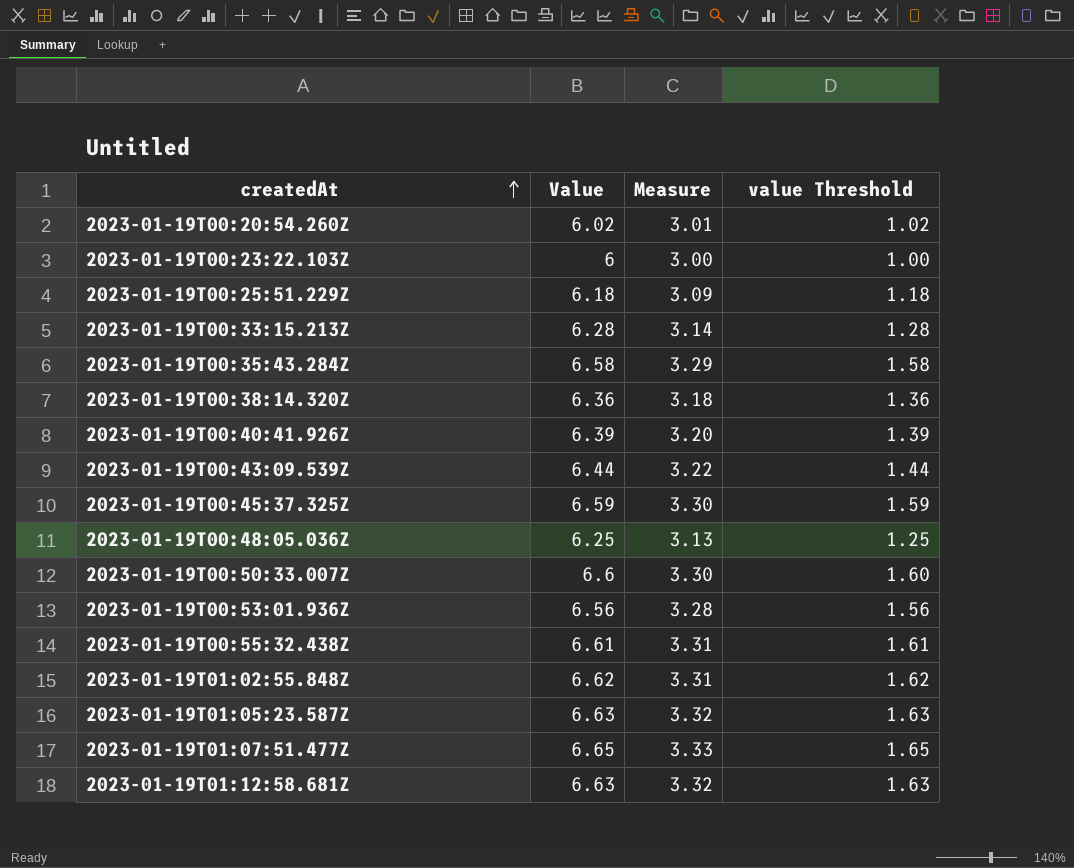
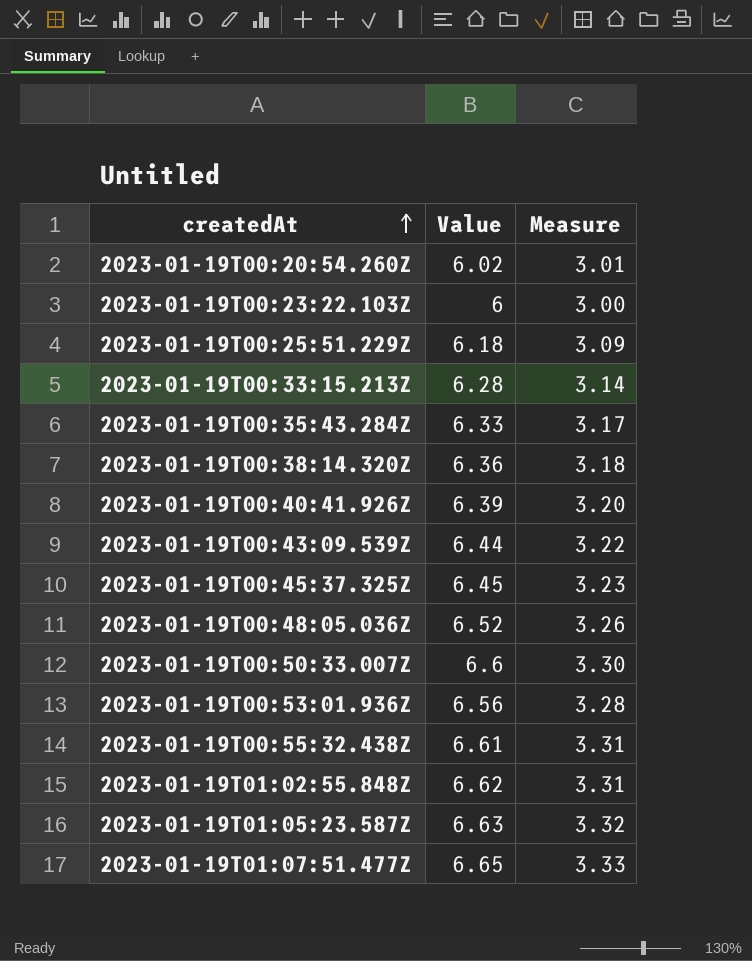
column value Threshold | formula: [Value] - 5 -> none
row 2023-01-19T01:12:58.681Z: 6.63 | 3.32 | 1.63 -> none
2023-01-19T00:35:43.284Z | Value: 6.58 -> 6.33
2023-01-19T00:35:43.284Z | Measure: 3.29 -> 3.17
2023-01-19T00:45:37.325Z | Value: 6.59 -> 6.45
2023-01-19T00:45:37.325Z | Measure: 3.30 -> 3.23
2023-01-19T00:48:05.036Z | Value: 6.25 -> 6.52
2023-01-19T00:48:05.036Z | Measure: 3.13 -> 3.26

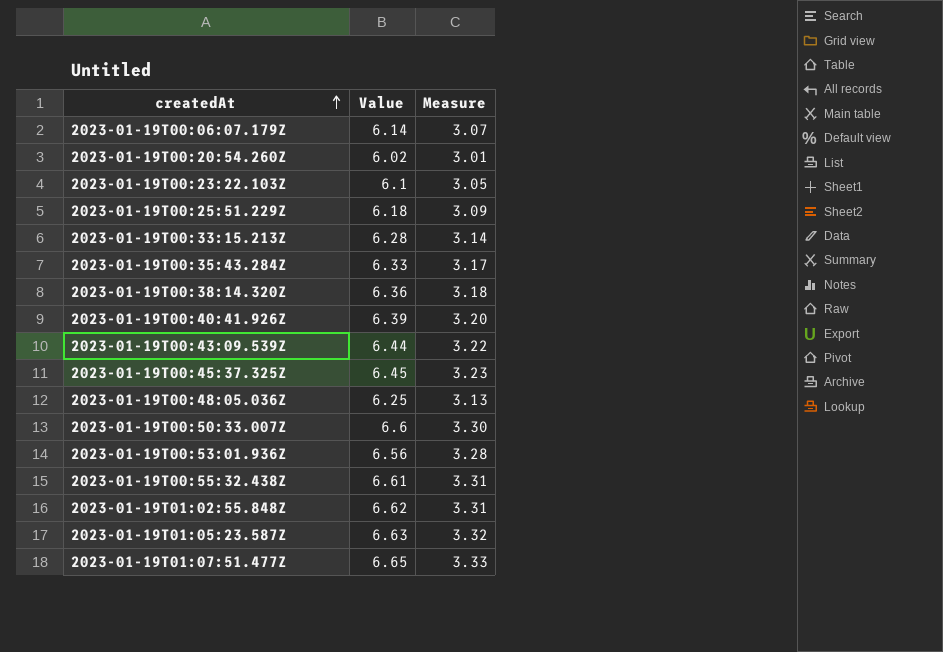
row 2023-01-19T00:06:07.179Z: none -> 6.14 | 3.07
2023-01-19T00:23:22.103Z | Value: 6 -> 6.1
2023-01-19T00:23:22.103Z | Measure: 3.00 -> 3.05
2023-01-19T00:48:05.036Z | Value: 6.52 -> 6.25
2023-01-19T00:48:05.036Z | Measure: 3.26 -> 3.13

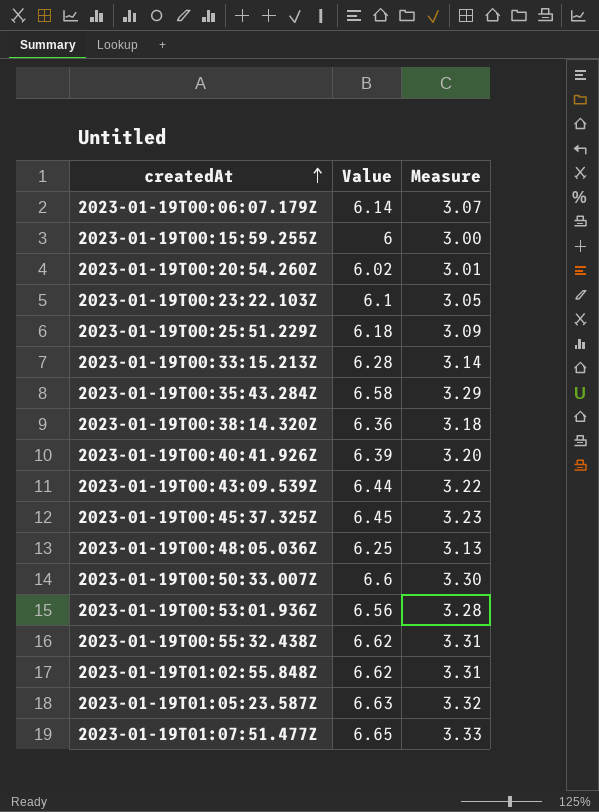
row 2023-01-19T00:15:59.255Z: none -> 6 | 3.00
2023-01-19T00:35:43.284Z | Value: 6.33 -> 6.58
2023-01-19T00:35:43.284Z | Measure: 3.17 -> 3.29
2023-01-19T00:55:32.438Z | Value: 6.61 -> 6.62

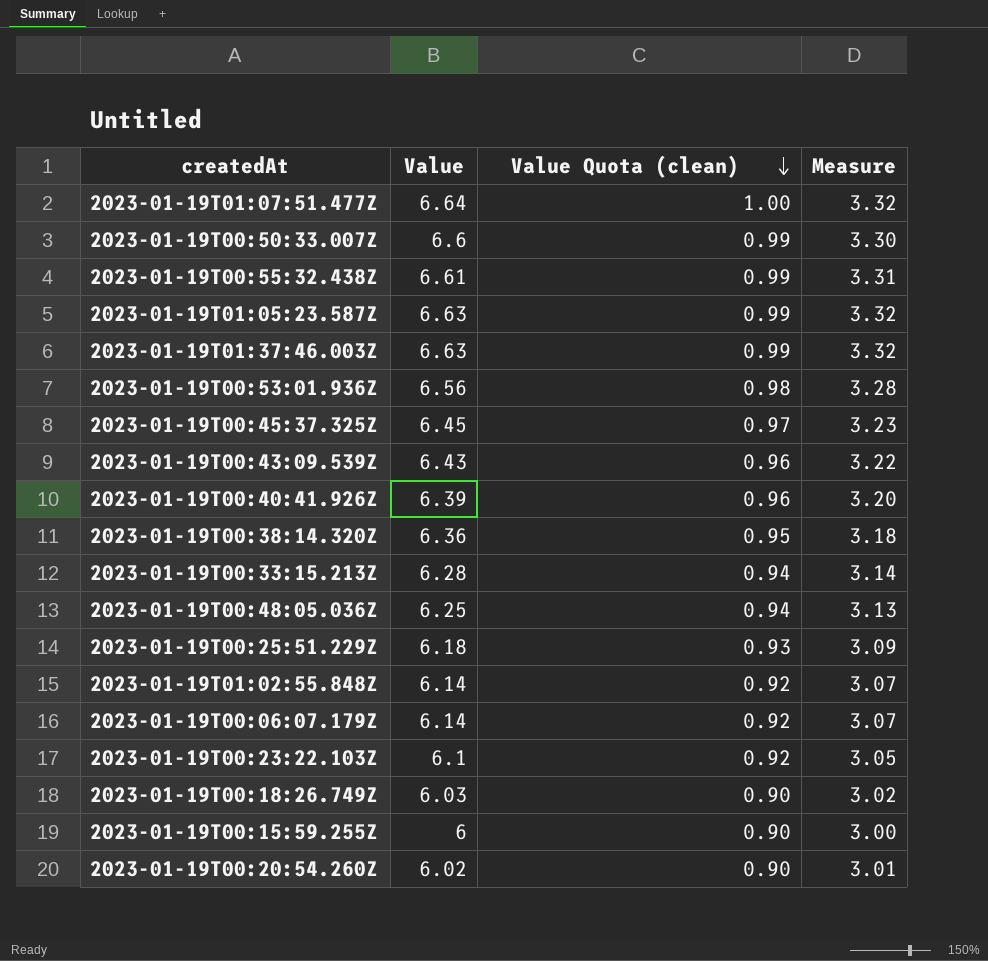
row order: createdAt ascending -> Value Quota (clean) descending
column Value Quota (clean) | formula: none -> [Value] * 0.15
row 2023-01-19T00:35:43.284Z: 6.58 | 3.29 -> none
2023-01-19T01:07:51.477Z | Value: 6.65 -> 6.64
2023-01-19T01:07:51.477Z | Measure: 3.33 -> 3.32
2023-01-19T00:55:32.438Z | Value: 6.62 -> 6.61
row 2023-01-19T01:37:46.003Z: none -> 6.63 | 0.99 | 3.32
2023-01-19T00:43:09.539Z | Value: 6.44 -> 6.43
2023-01-19T01:02:55.848Z | Value: 6.62 -> 6.14
2023-01-19T01:02:55.848Z | Measure: 3.31 -> 3.07
row 2023-01-19T00:18:26.749Z: none -> 6.03 | 0.90 | 3.02

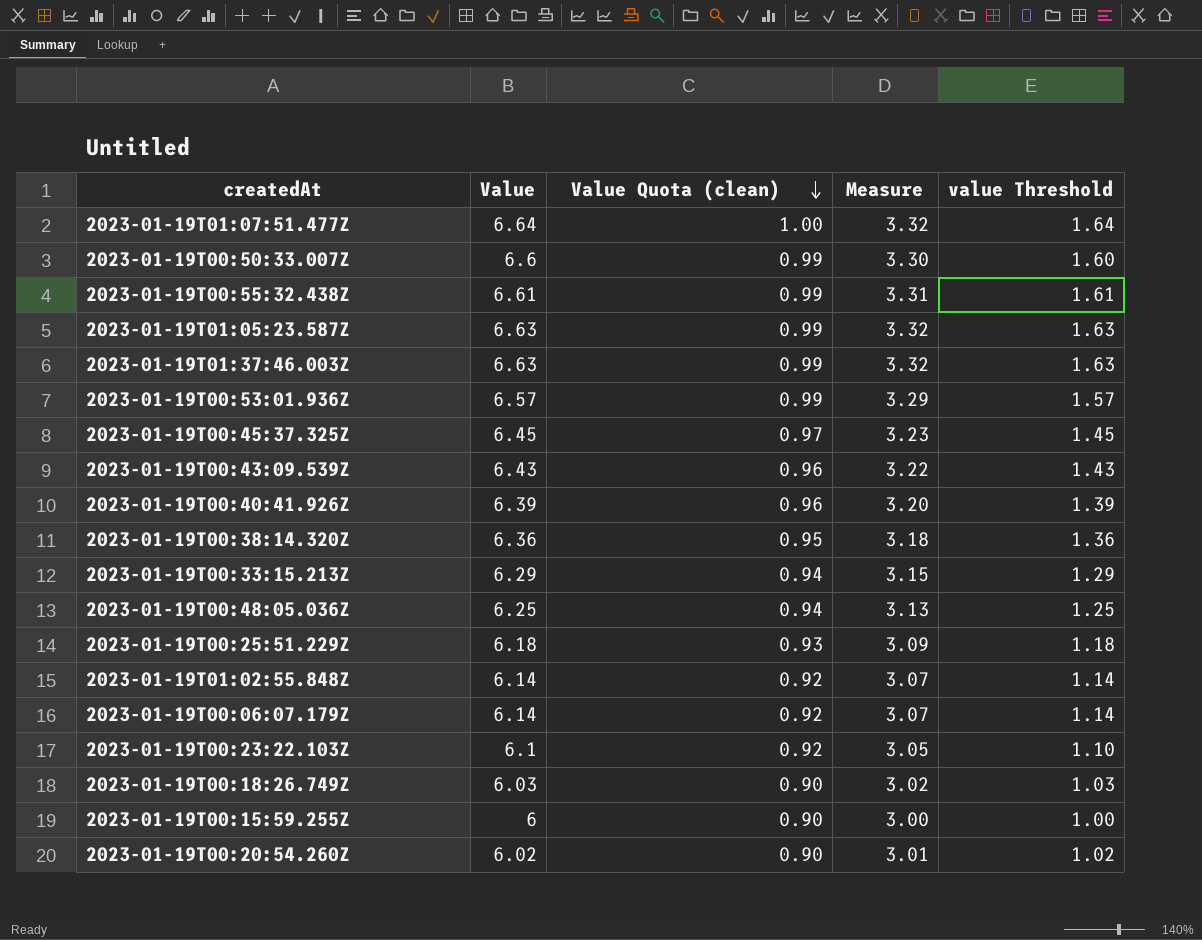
column value Threshold | formula: none -> [Value] - 5
2023-01-19T00:53:01.936Z | Value: 6.56 -> 6.57
2023-01-19T00:53:01.936Z | Value Quota (clean): 0.98 -> 0.99
2023-01-19T00:53:01.936Z | Measure: 3.28 -> 3.29
2023-01-19T00:33:15.213Z | Value: 6.28 -> 6.29
2023-01-19T00:33:15.213Z | Measure: 3.14 -> 3.15

